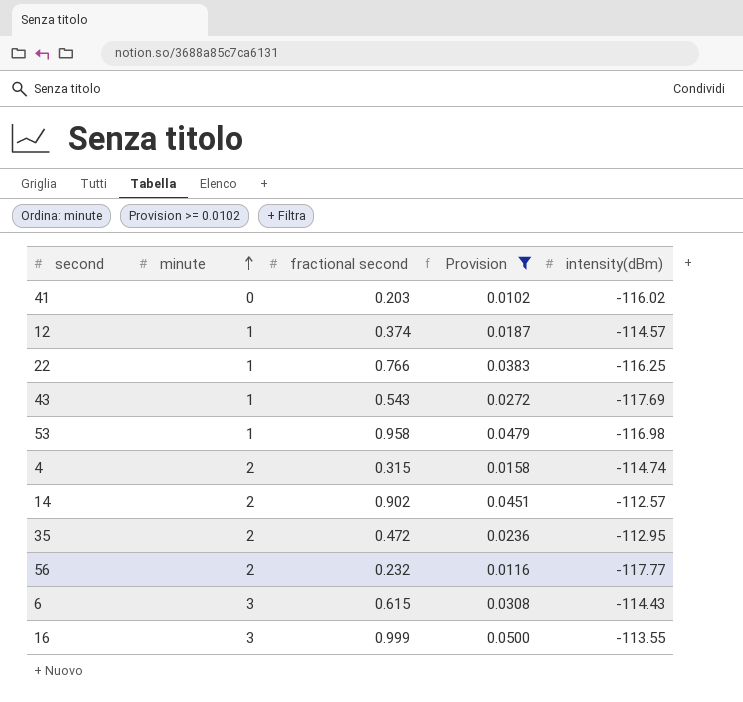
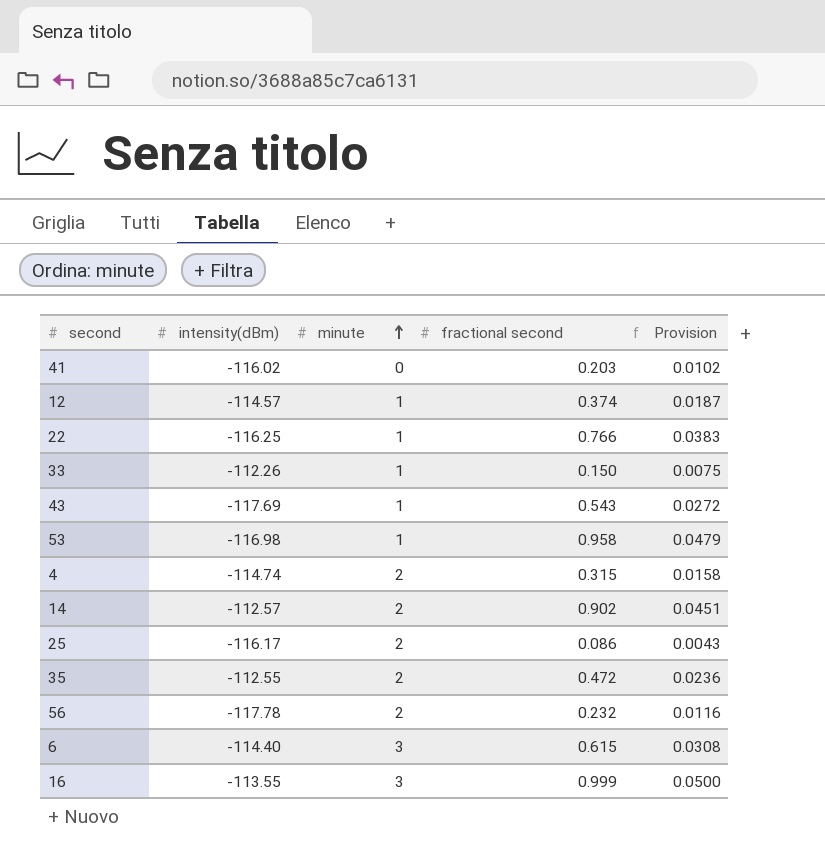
filter: Provision >= 0.0102 -> none
column intensity(dBm) | position: 5 -> 2
35 | intensity(dBm): -112.95 -> -112.55
56 | intensity(dBm): -117.77 -> -117.78
6 | intensity(dBm): -114.43 -> -114.40

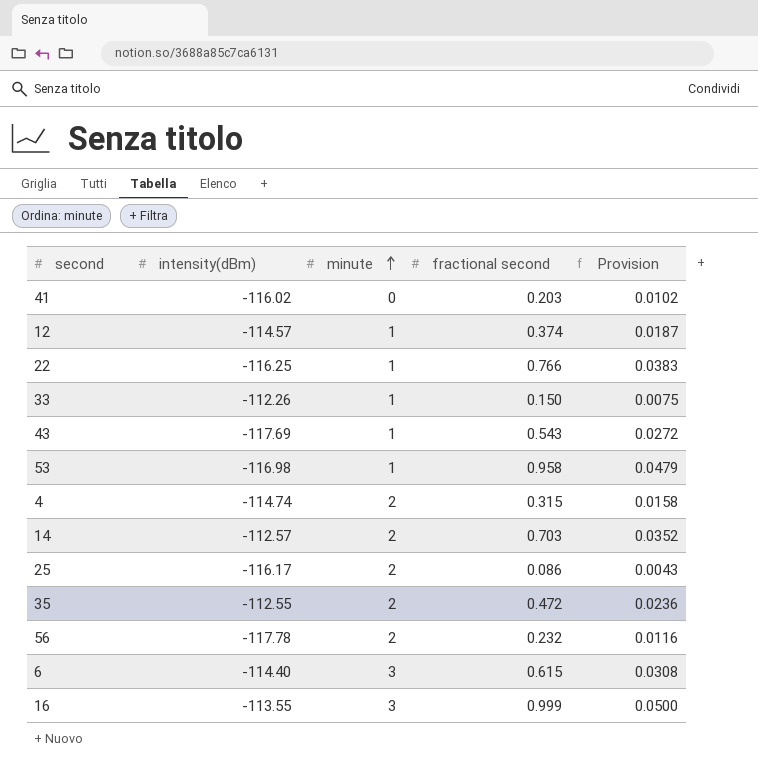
14 | fractional second: 0.902 -> 0.703
14 | Provision: 0.0451 -> 0.0352

